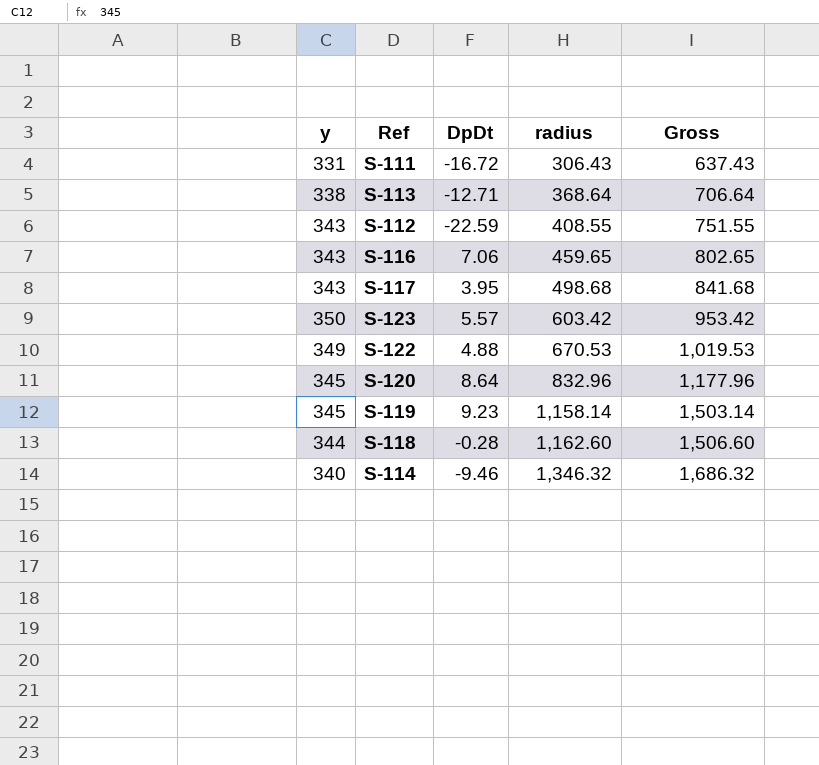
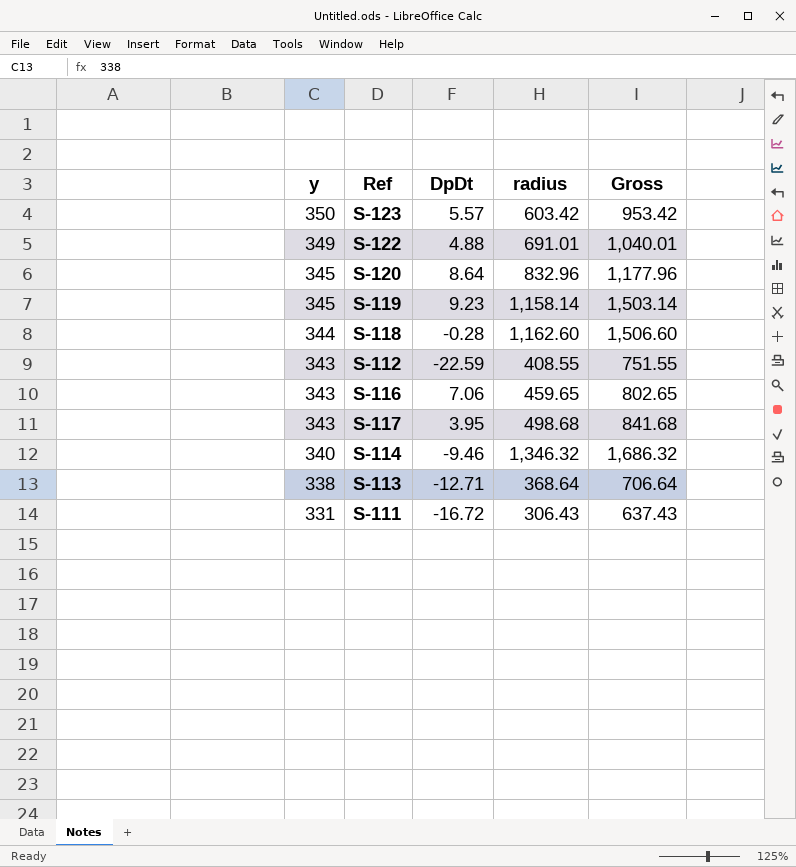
row order: radius ascending -> y descending
S-122 | radius: 670.53 -> 691.01
S-122 | Gross: 1,019.53 -> 1,040.01

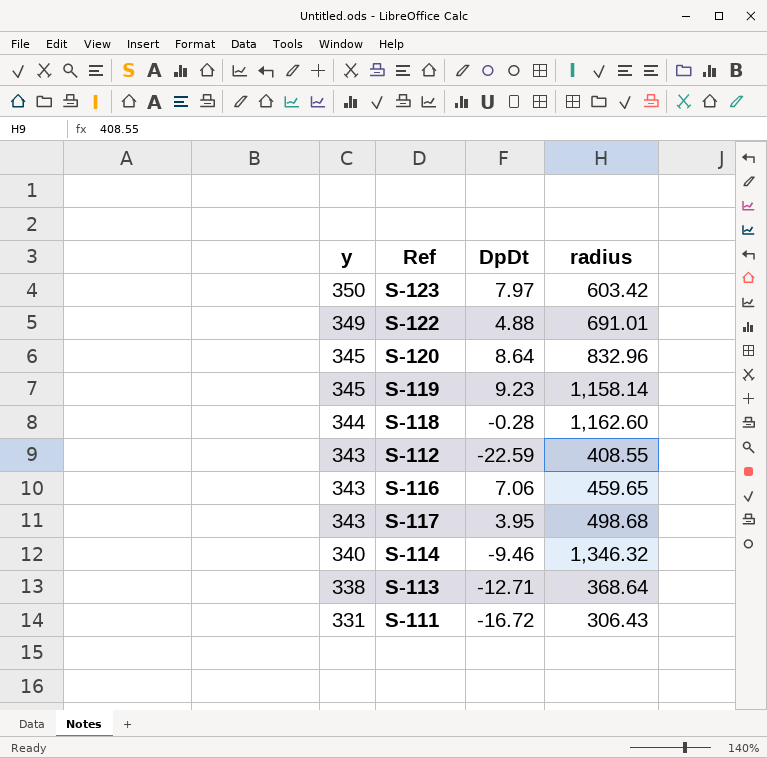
column Gross | formula: [y] + [radius] -> none
S-123 | DpDt: 5.57 -> 7.97

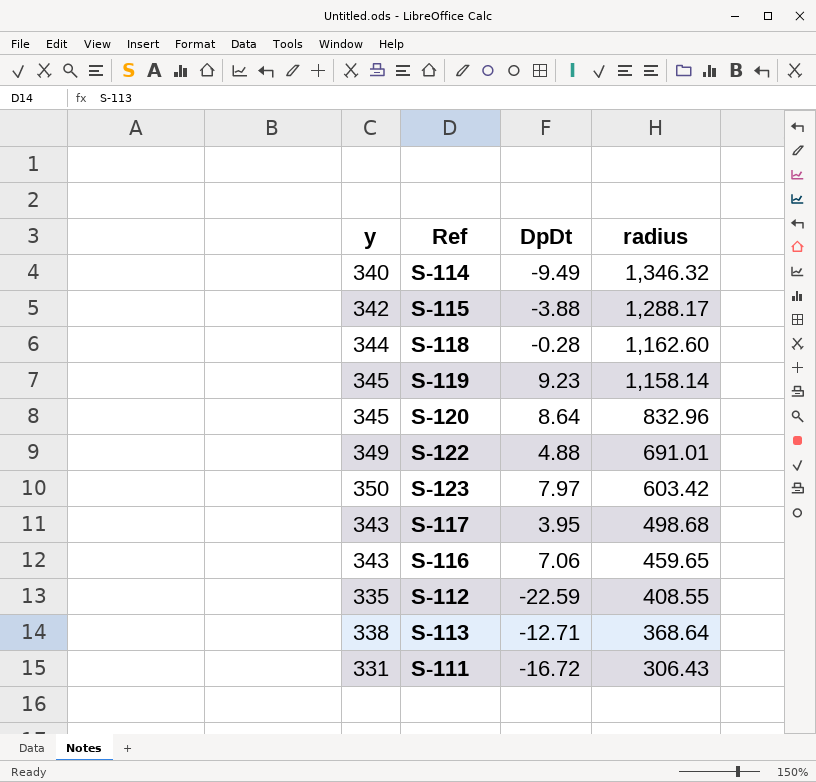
row order: y descending -> radius descending
S-114 | DpDt: -9.46 -> -9.49
row S-115: none -> 342 | -3.88 | 1,288.17
S-112 | y: 343 -> 335

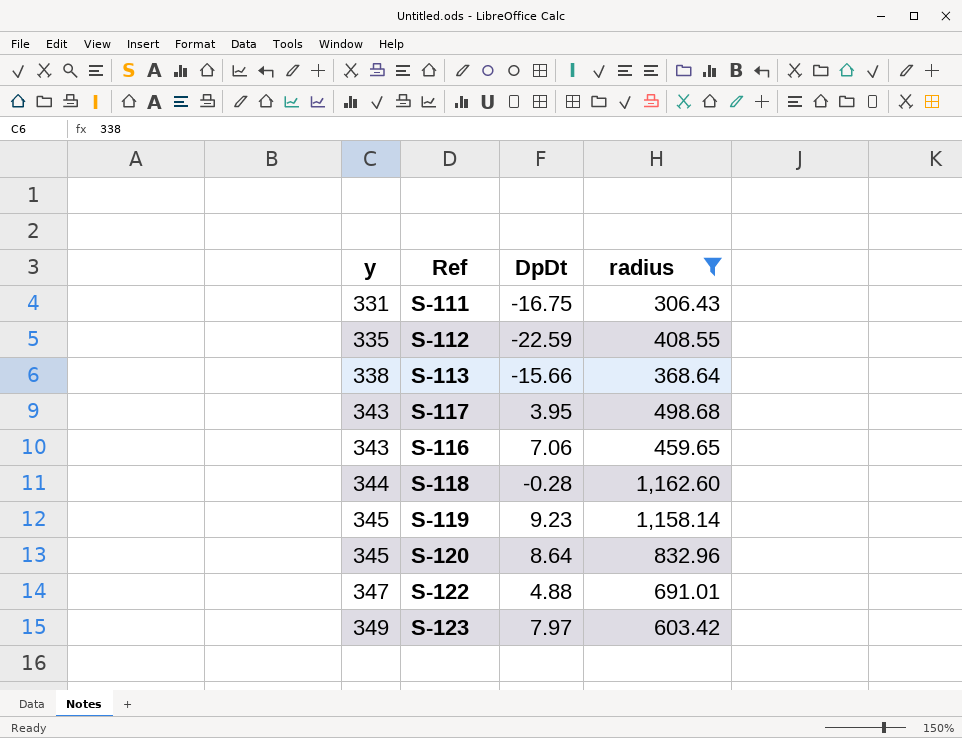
filter: none -> radius <= 1,162.60
row order: radius descending -> y ascending
S-111 | DpDt: -16.72 -> -16.75
S-113 | DpDt: -12.71 -> -15.66
S-122 | y: 349 -> 347
S-123 | y: 350 -> 349

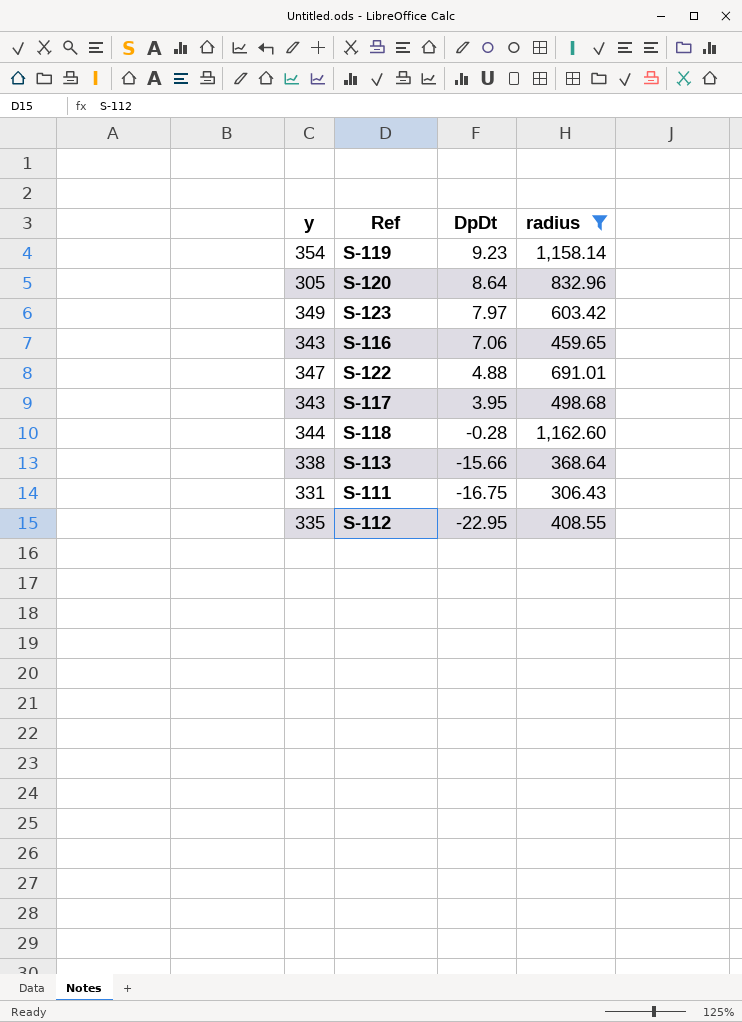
row order: y ascending -> DpDt descending
S-119 | y: 345 -> 354
S-120 | y: 345 -> 305
S-112 | DpDt: -22.59 -> -22.95

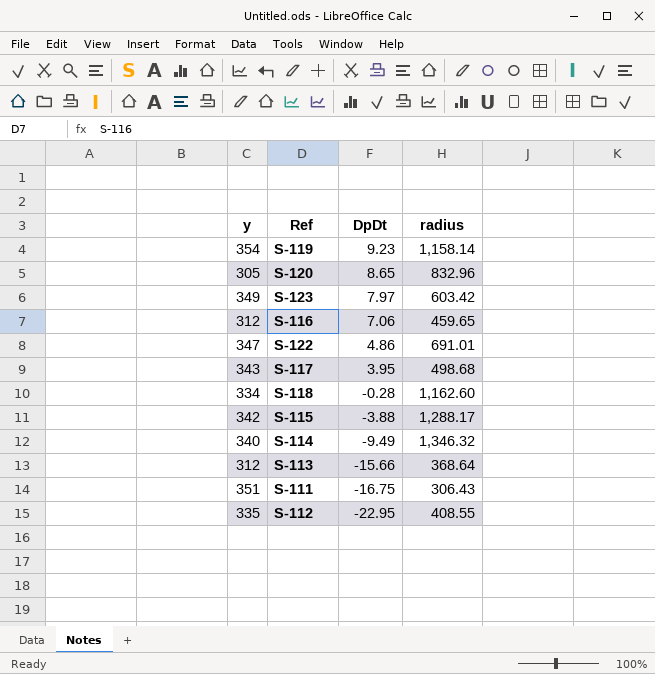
filter: radius <= 1,162.60 -> none
S-120 | DpDt: 8.64 -> 8.65
S-116 | y: 343 -> 312
S-122 | DpDt: 4.88 -> 4.86
S-118 | y: 344 -> 334
S-113 | y: 338 -> 312
S-111 | y: 331 -> 351

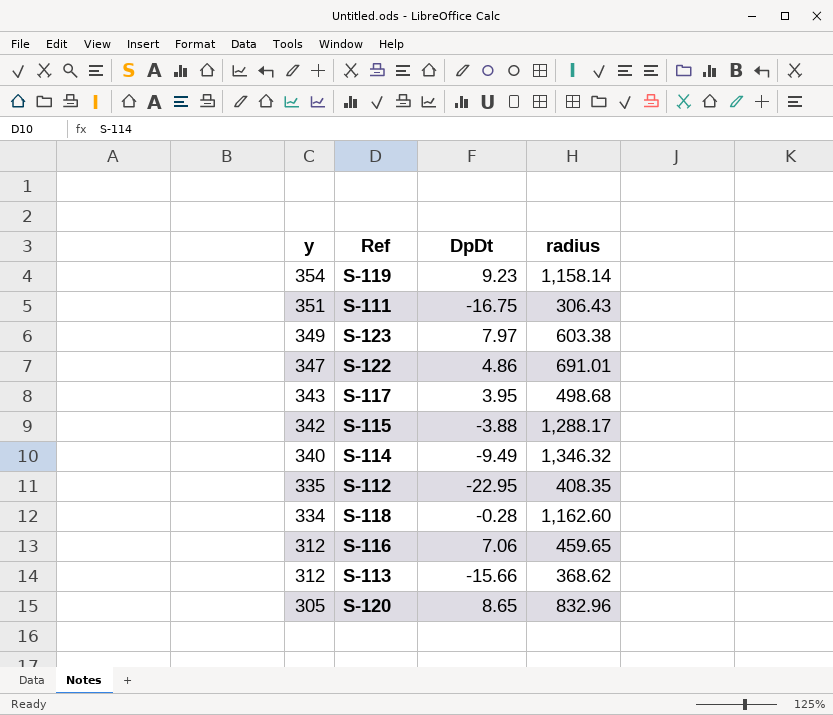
row order: DpDt descending -> y descending
S-123 | radius: 603.42 -> 603.38
S-112 | radius: 408.55 -> 408.35
S-113 | radius: 368.64 -> 368.62

